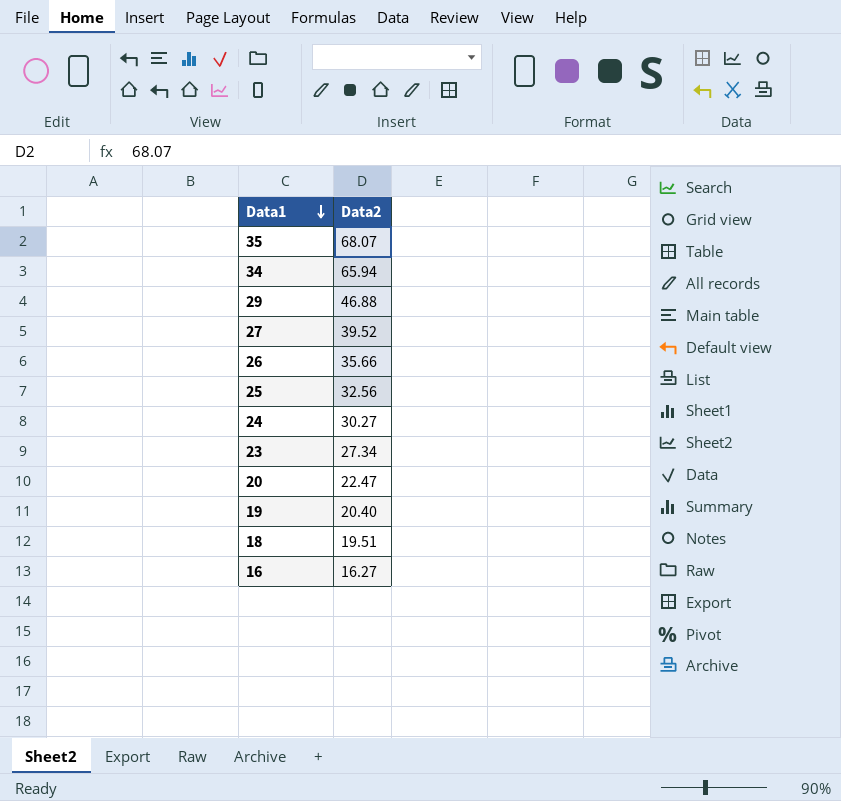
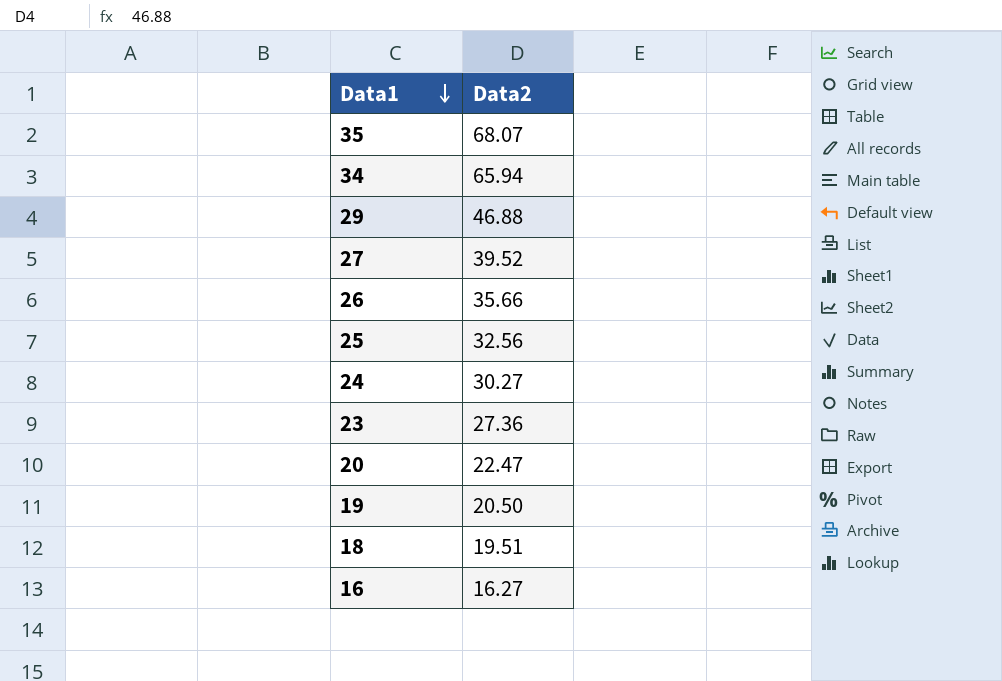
23 | Data2: 27.34 -> 27.36
19 | Data2: 20.40 -> 20.50

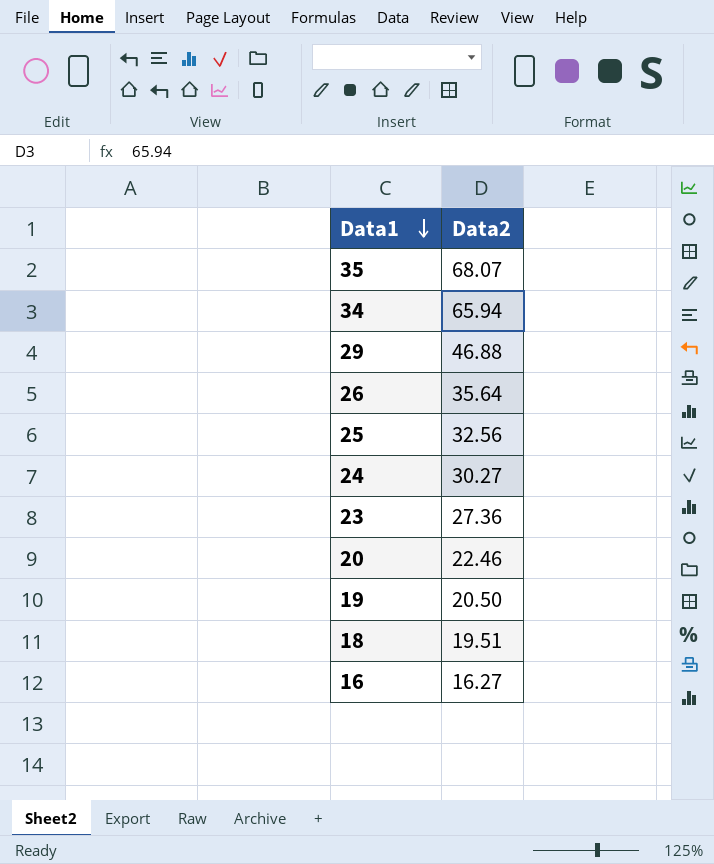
row 27: 39.52 -> none
26 | Data2: 35.66 -> 35.64
20 | Data2: 22.47 -> 22.46

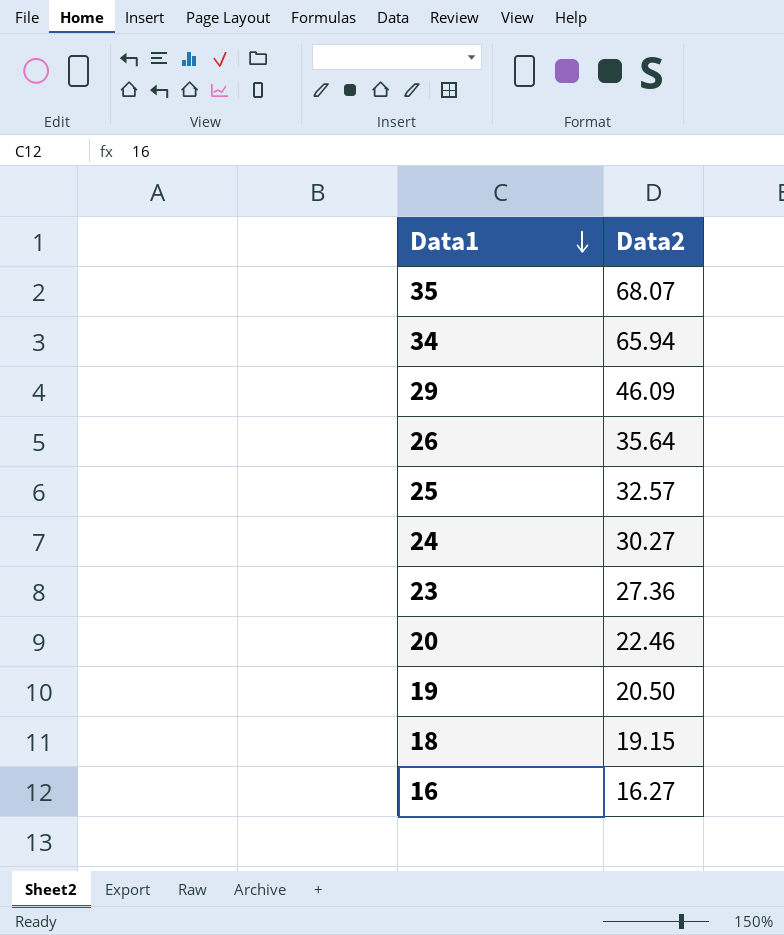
29 | Data2: 46.88 -> 46.09
25 | Data2: 32.56 -> 32.57
18 | Data2: 19.51 -> 19.15

